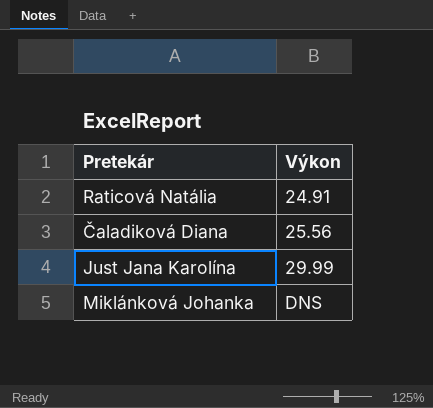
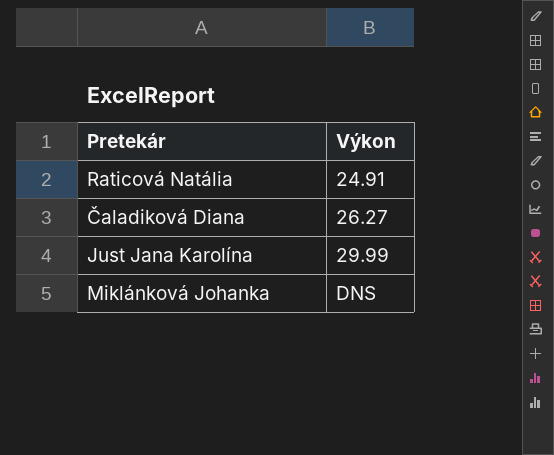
Čaladiková Diana | Výkon: 25.56 -> 26.27

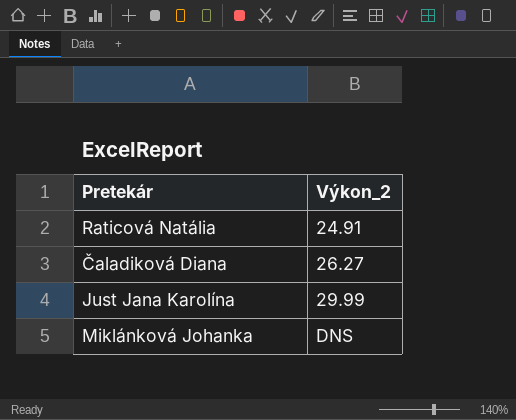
column name: Výkon -> Výkon_2

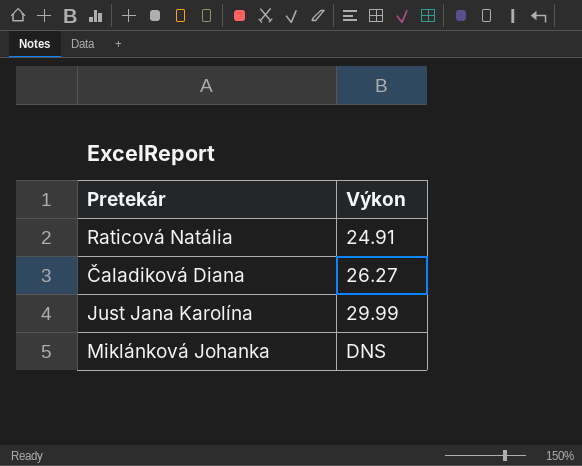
column name: Výkon_2 -> Výkon

